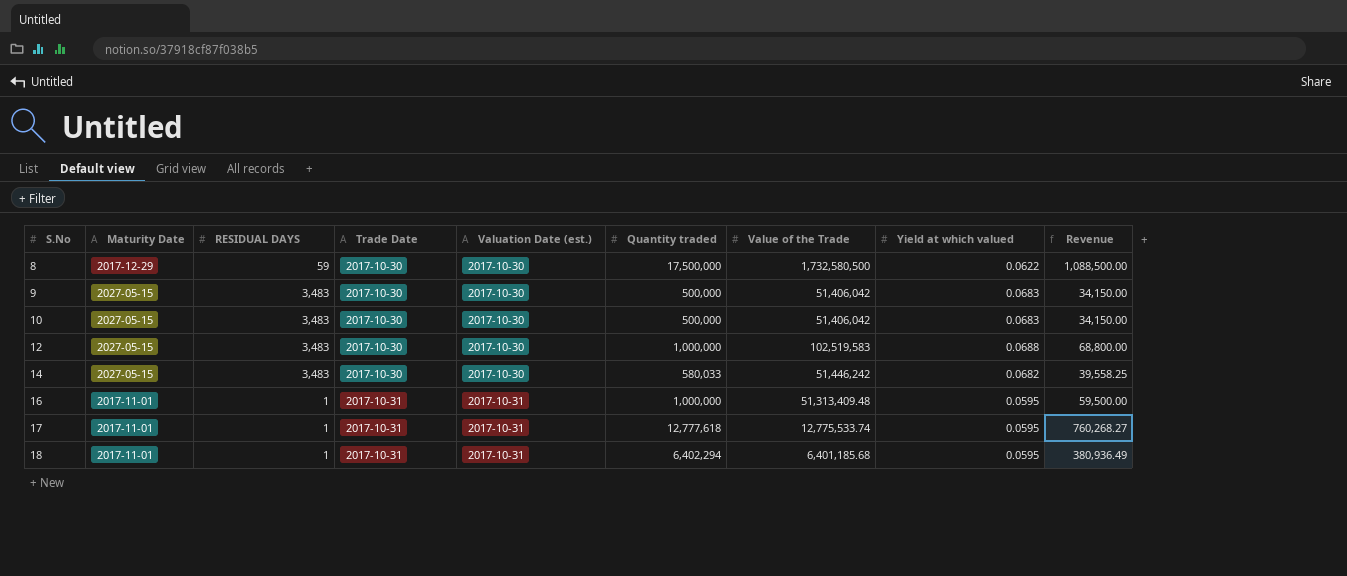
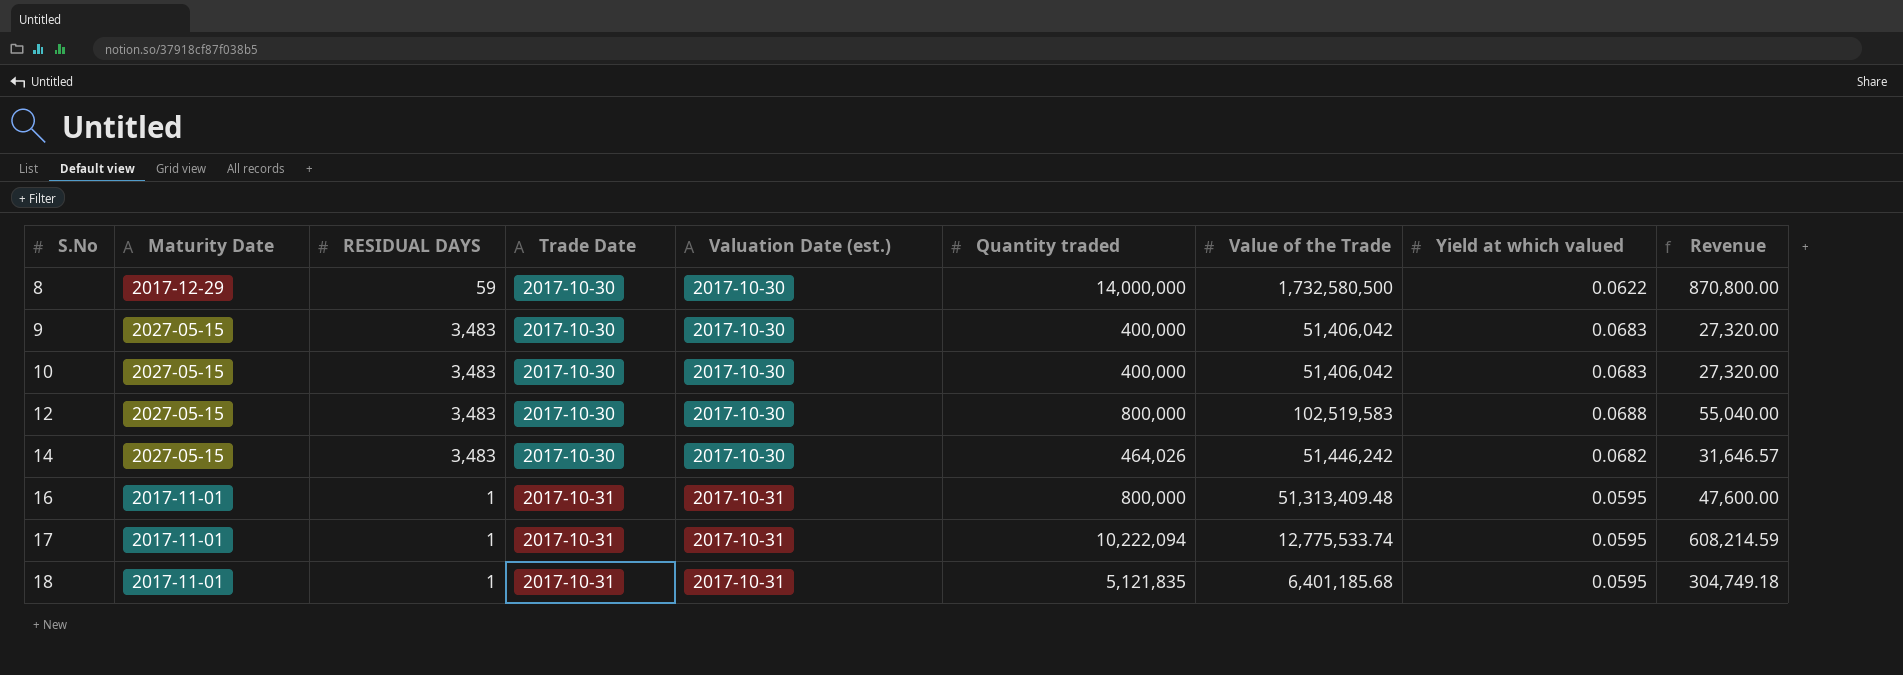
8 | Quantity traded: 17,500,000 -> 14,000,000
8 | Revenue: 1,088,500.00 -> 870,800.00
9 | Quantity traded: 500,000 -> 400,000
9 | Revenue: 34,150.00 -> 27,320.00
10 | Quantity traded: 500,000 -> 400,000
10 | Revenue: 34,150.00 -> 27,320.00
12 | Quantity traded: 1,000,000 -> 800,000
12 | Revenue: 68,800.00 -> 55,040.00
14 | Quantity traded: 580,033 -> 464,026
14 | Revenue: 39,558.25 -> 31,646.57
16 | Quantity traded: 1,000,000 -> 800,000
16 | Revenue: 59,500.00 -> 47,600.00
17 | Quantity traded: 12,777,618 -> 10,222,094
17 | Revenue: 760,268.27 -> 608,214.59
18 | Quantity traded: 6,402,294 -> 5,121,835
18 | Revenue: 380,936.49 -> 304,749.18

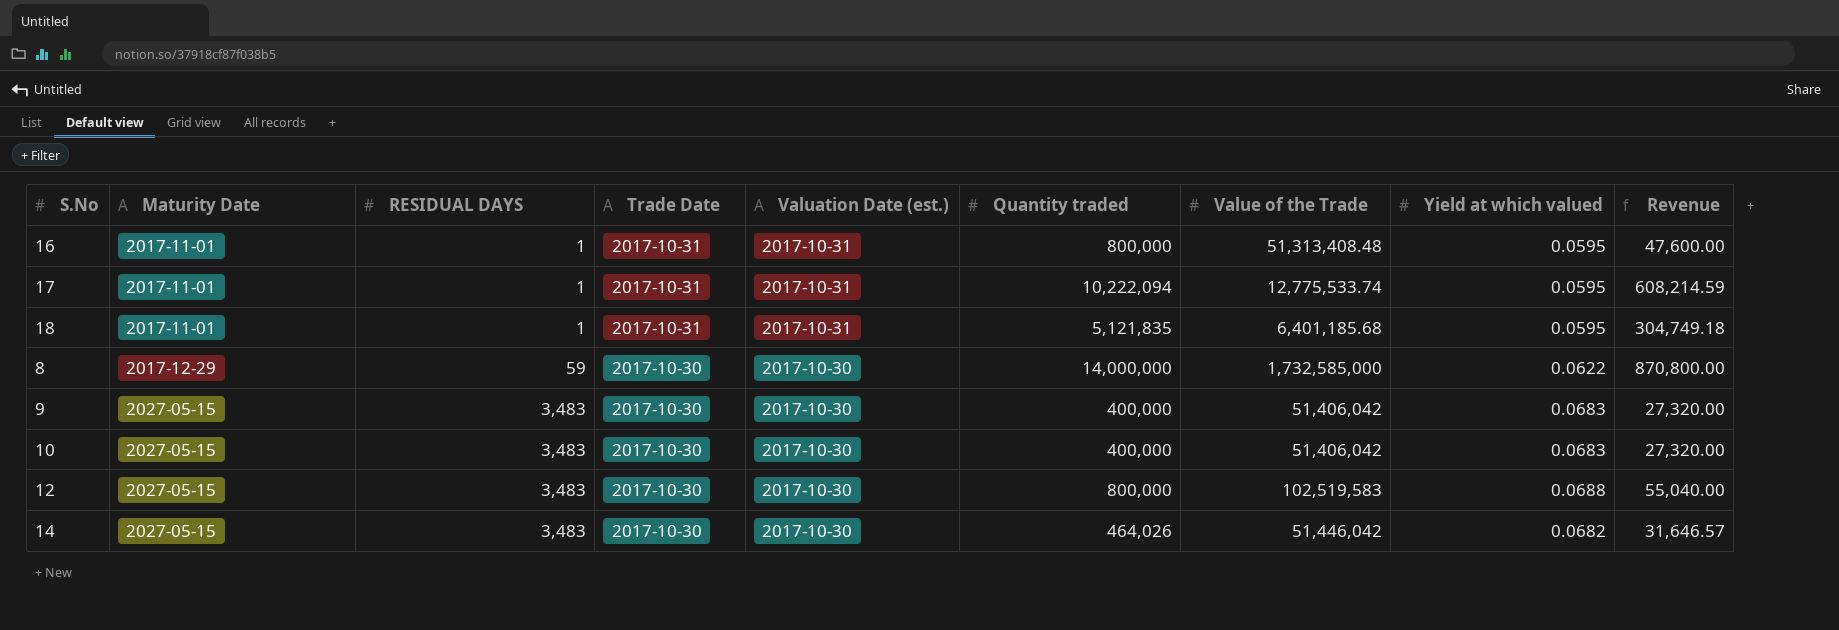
row order: S.No ascending -> Maturity Date ascending
16 | Value of the Trade: 51,313,409.48 -> 51,313,408.48
8 | Value of the Trade: 1,732,580,500 -> 1,732,585,000
14 | Value of the Trade: 51,446,242 -> 51,446,042

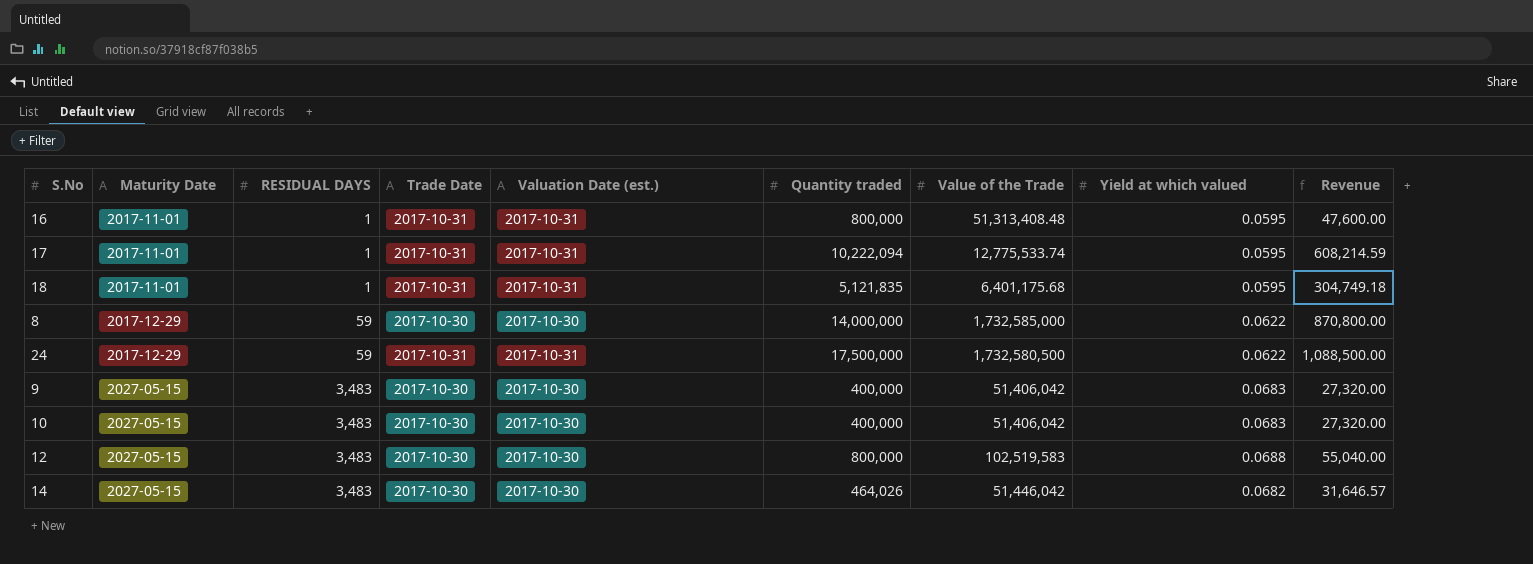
18 | Value of the Trade: 6,401,185.68 -> 6,401,175.68
row 24: none -> 2017-12-29 | 59 | 2017-10-31 | 2017-10-31 | 17,500,000 | 1,732,580,500 | 0.0622 | 1,088,500.00

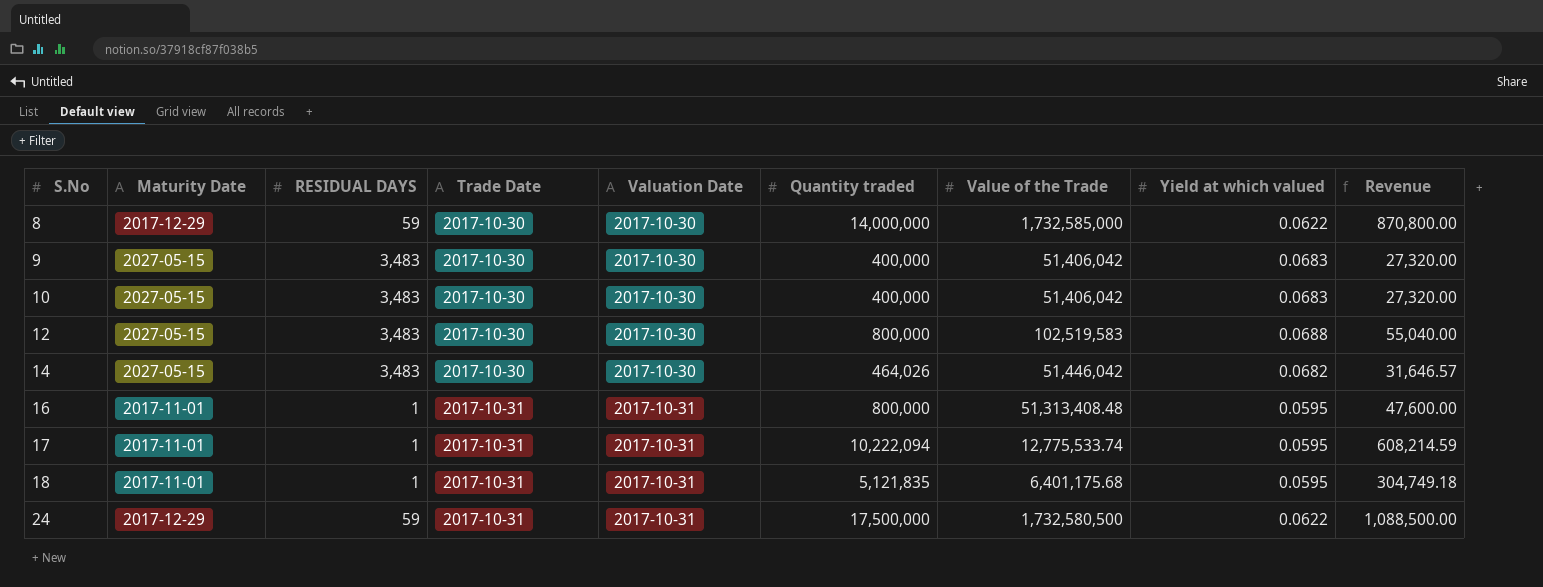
row order: Maturity Date ascending -> S.No ascending
column name: Valuation Date (est.) -> Valuation Date

